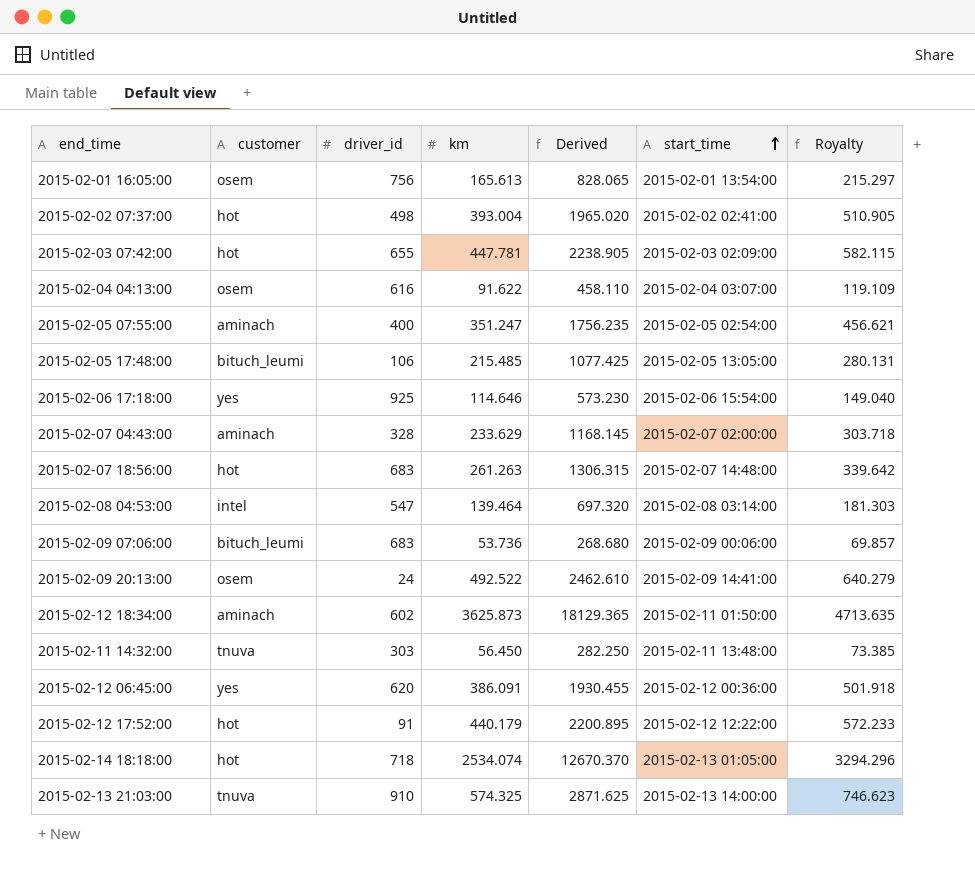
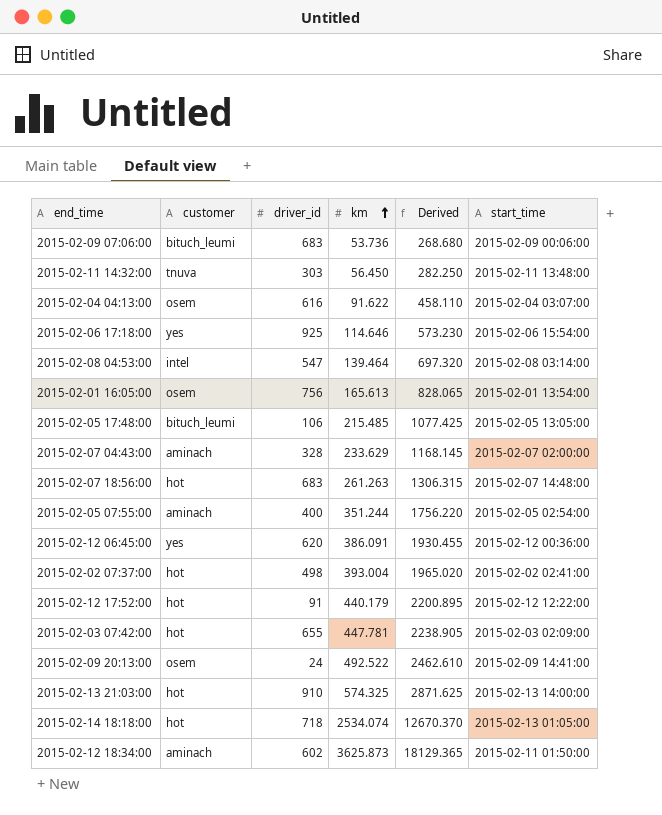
row order: start_time ascending -> km ascending
column Royalty | formula: [km] * 1.3 -> none
2015-02-05 07:55:00 | km: 351.247 -> 351.244
2015-02-05 07:55:00 | Derived: 1756.235 -> 1756.220
2015-02-13 21:03:00 | customer: tnuva -> hot

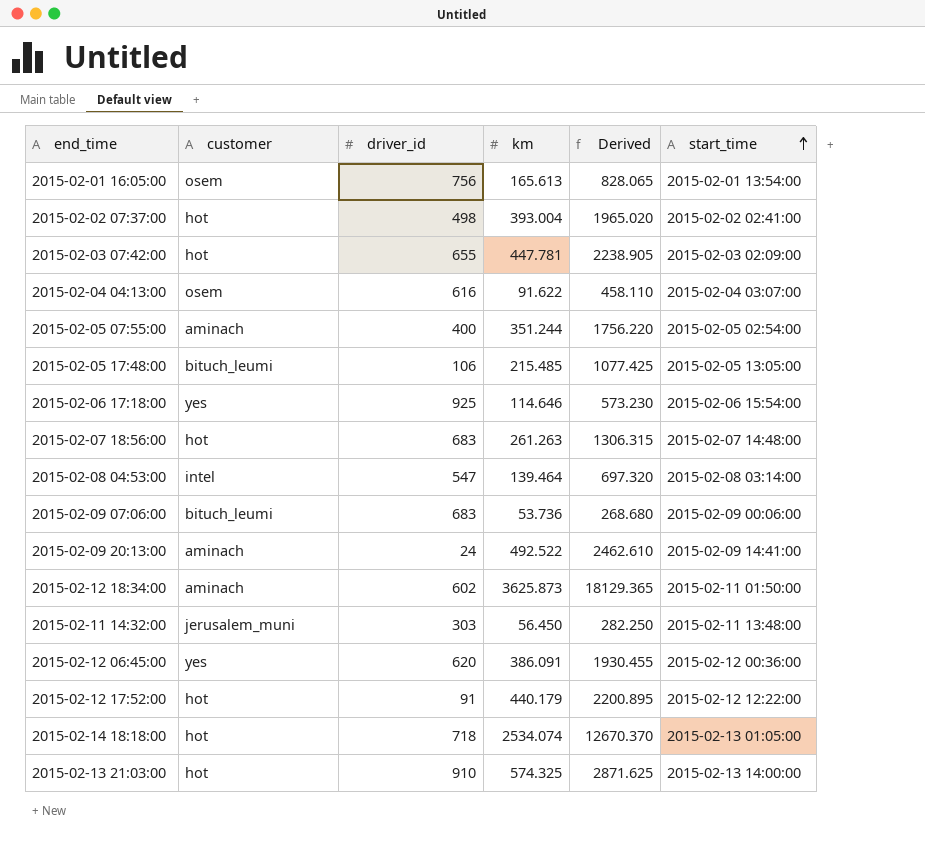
row order: km ascending -> start_time ascending
row 2015-02-07 04:43:00: aminach | 328 | 233.629 | 1168.145 | 2015-02-07 02:00:00 -> none
2015-02-09 20:13:00 | customer: osem -> aminach
2015-02-11 14:32:00 | customer: tnuva -> jerusalem_muni

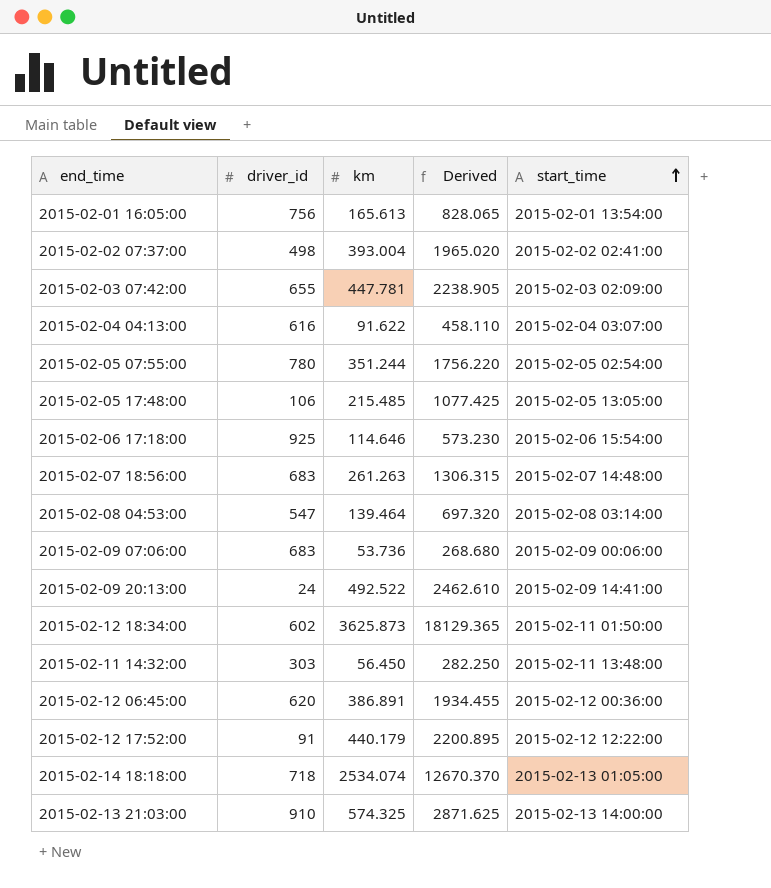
column customer | position: 2 -> none
2015-02-05 07:55:00 | driver_id: 400 -> 780
2015-02-12 06:45:00 | km: 386.091 -> 386.891
2015-02-12 06:45:00 | Derived: 1930.455 -> 1934.455

